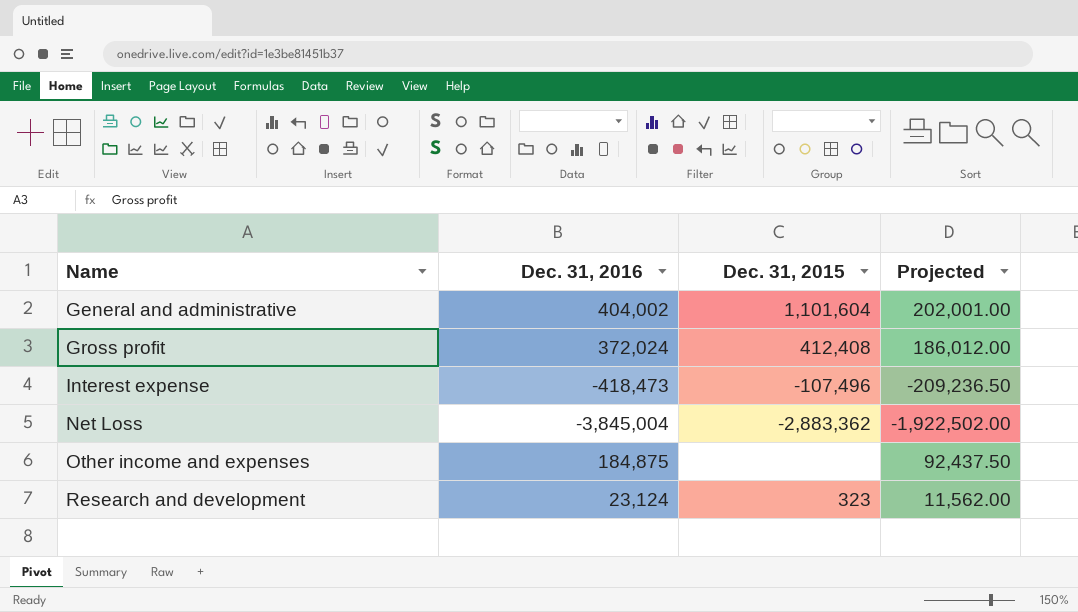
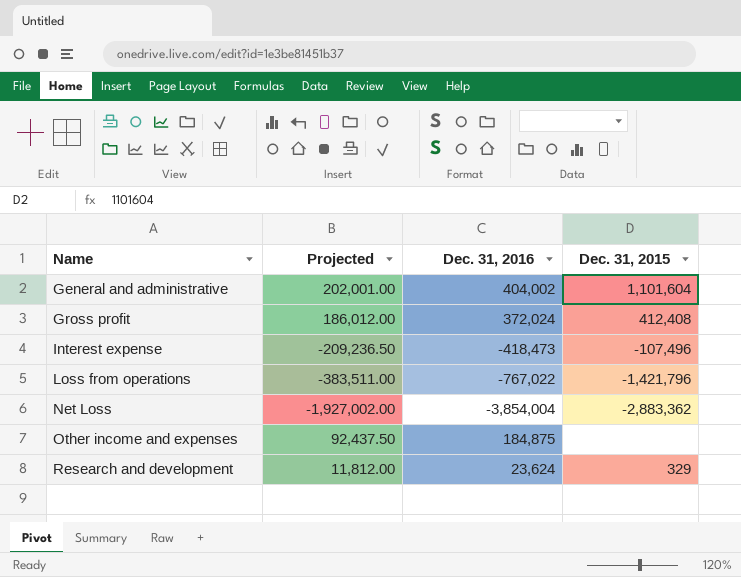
column Projected | position: 4 -> 2
row Loss from operations: none -> -383,511.00 | -767,022 | -1,421,796
Net Loss | Projected: -1,922,502.00 -> -1,927,002.00
Net Loss | Dec. 31, 2016: -3,845,004 -> -3,854,004
Research and development | Projected: 11,562.00 -> 11,812.00
Research and development | Dec. 31, 2016: 23,124 -> 23,624
Research and development | Dec. 31, 2015: 323 -> 329

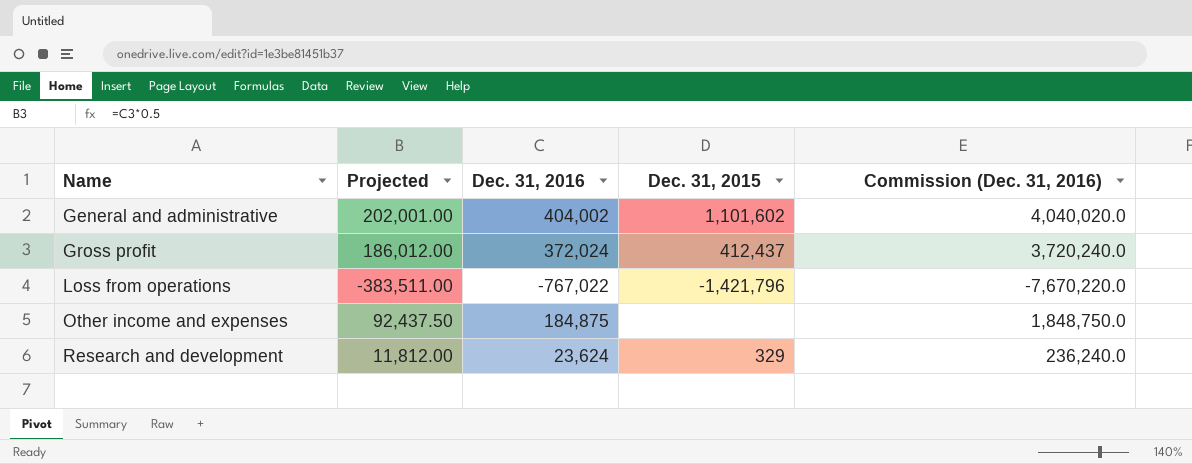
column Commission (Dec. 31, 2016) | formula: none -> [Dec. 31, 2016] * 10
row Interest expense: -209,236.50 | -418,473 | -107,496 -> none
row Net Loss: -1,927,002.00 | -3,854,004 | -2,883,362 -> none
General and administrative | Dec. 31, 2015: 1,101,604 -> 1,101,602
Gross profit | Dec. 31, 2015: 412,408 -> 412,437

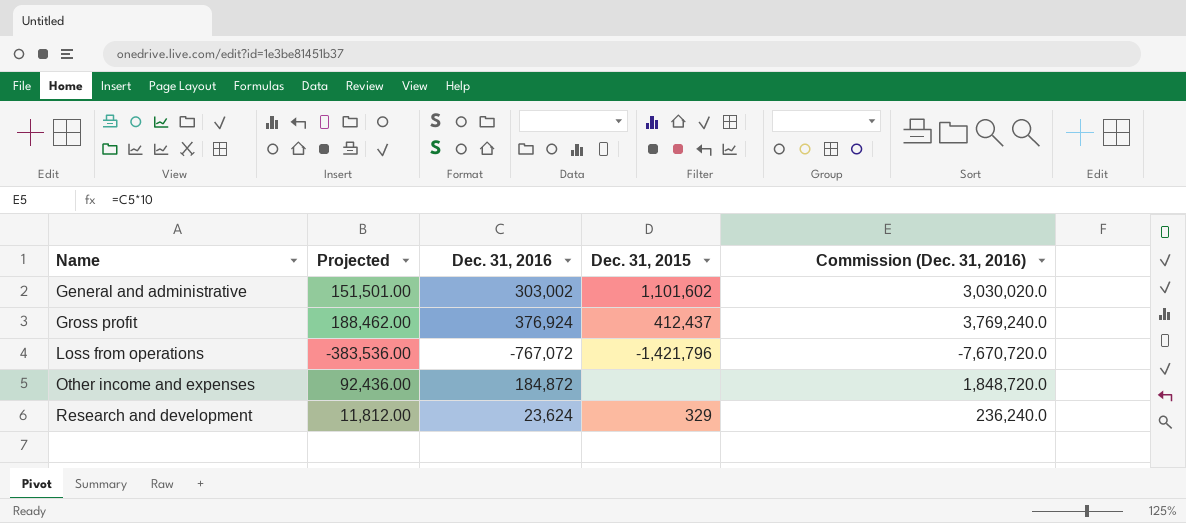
General and administrative | Projected: 202,001.00 -> 151,501.00
General and administrative | Dec. 31, 2016: 404,002 -> 303,002
General and administrative | Commission (Dec. 31, 2016): 4,040,020.0 -> 3,030,020.0
Gross profit | Projected: 186,012.00 -> 188,462.00
Gross profit | Dec. 31, 2016: 372,024 -> 376,924
Gross profit | Commission (Dec. 31, 2016): 3,720,240.0 -> 3,769,240.0
Loss from operations | Projected: -383,511.00 -> -383,536.00
Loss from operations | Dec. 31, 2016: -767,022 -> -767,072
Loss from operations | Commission (Dec. 31, 2016): -7,670,220.0 -> -7,670,720.0
Other income and expenses | Projected: 92,437.50 -> 92,436.00
Other income and expenses | Dec. 31, 2016: 184,875 -> 184,872
Other income and expenses | Commission (Dec. 31, 2016): 1,848,750.0 -> 1,848,720.0

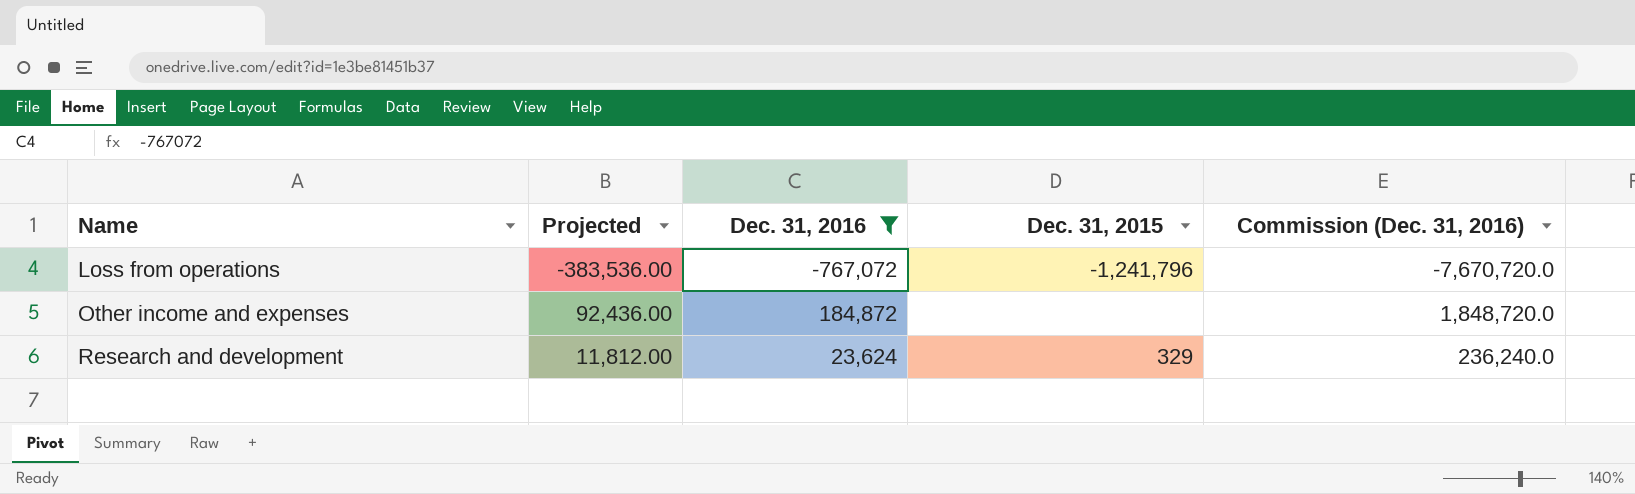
filter: none -> Dec. 31, 2016 <= 184,872
Loss from operations | Dec. 31, 2015: -1,421,796 -> -1,241,796

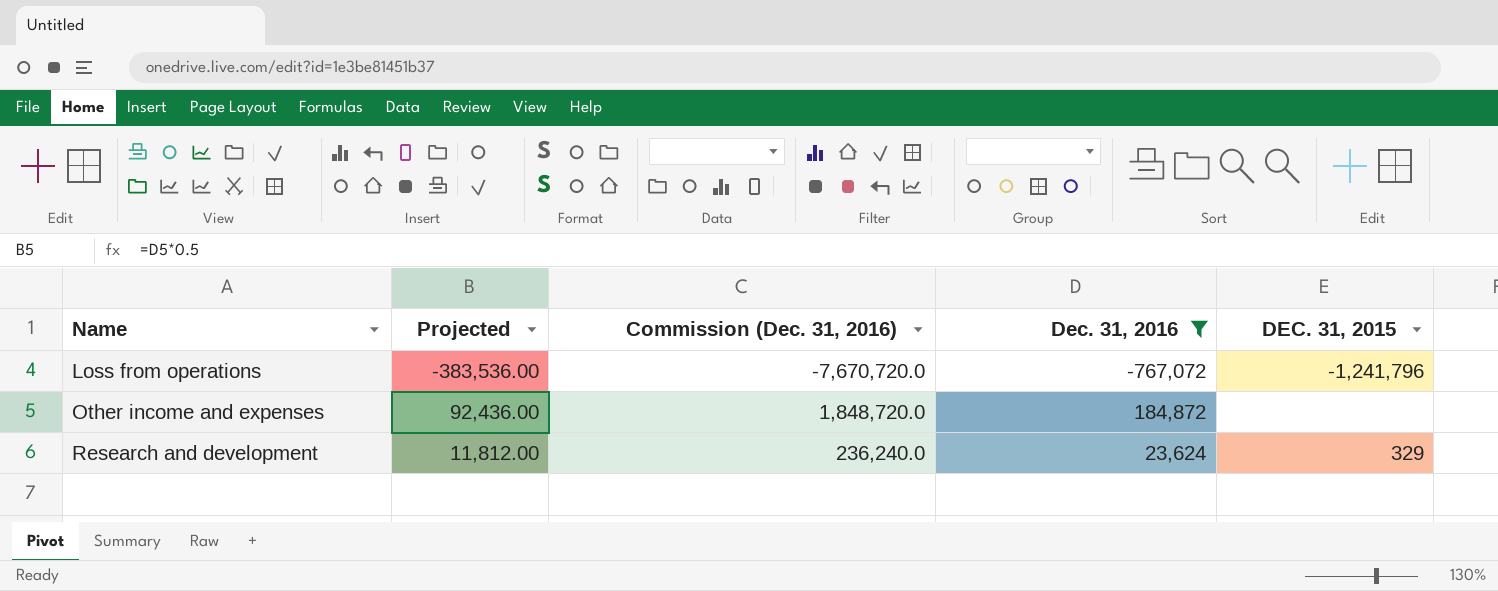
column Commission (Dec. 31, 2016) | position: 5 -> 3
column name: Dec. 31, 2015 -> DEC. 31, 2015

